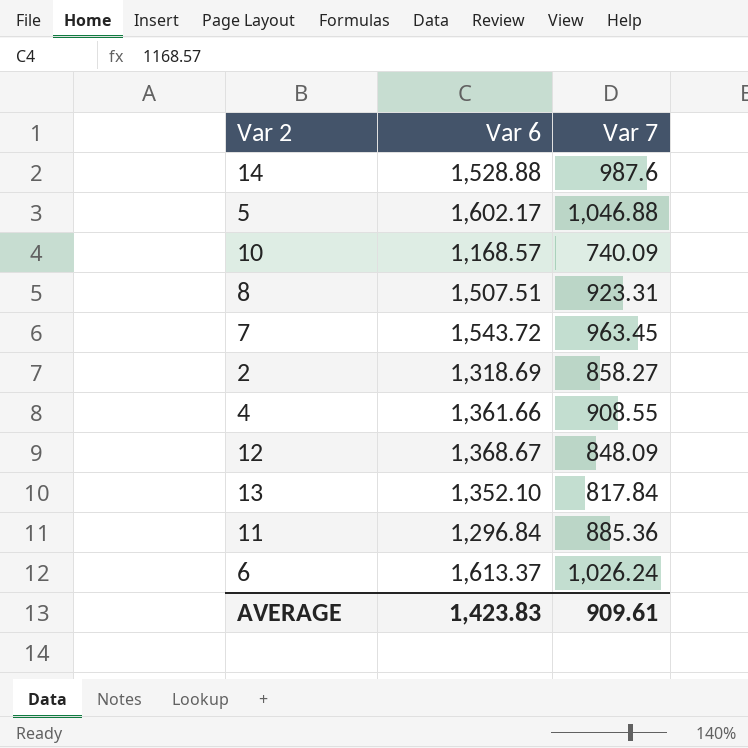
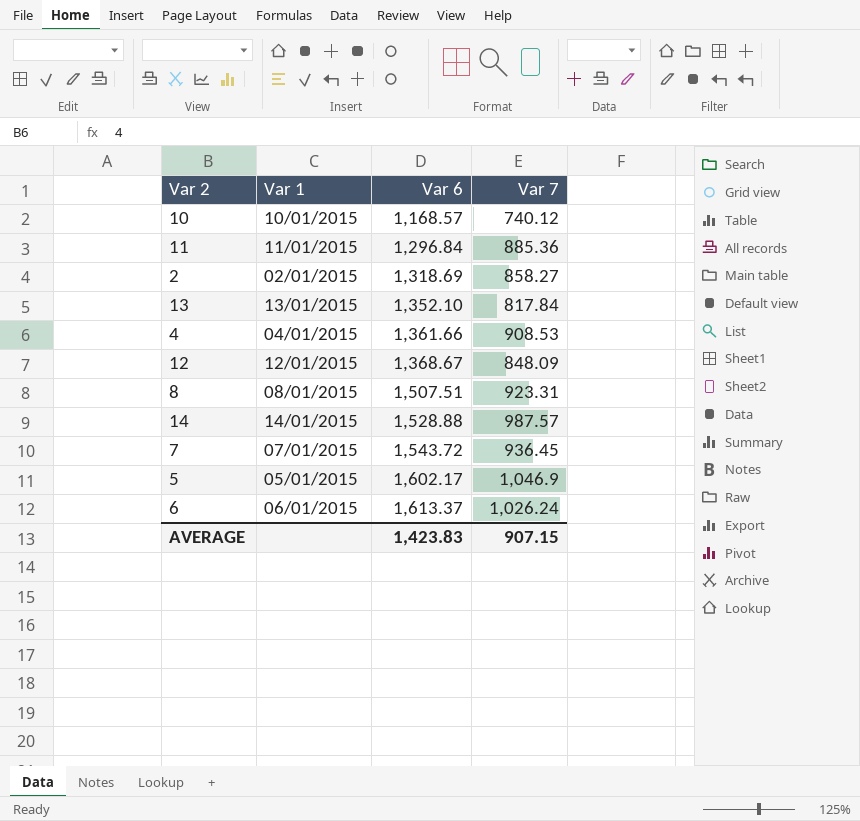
row order: none -> Var 6 ascending
column Var 1 | position: none -> 2
10 | Var 7: 740.09 -> 740.12
4 | Var 7: 908.55 -> 908.53
14 | Var 7: 987.6 -> 987.57
7 | Var 7: 963.45 -> 936.45
5 | Var 7: 1,046.88 -> 1,046.9
AVERAGE | Var 7: 909.61 -> 907.15

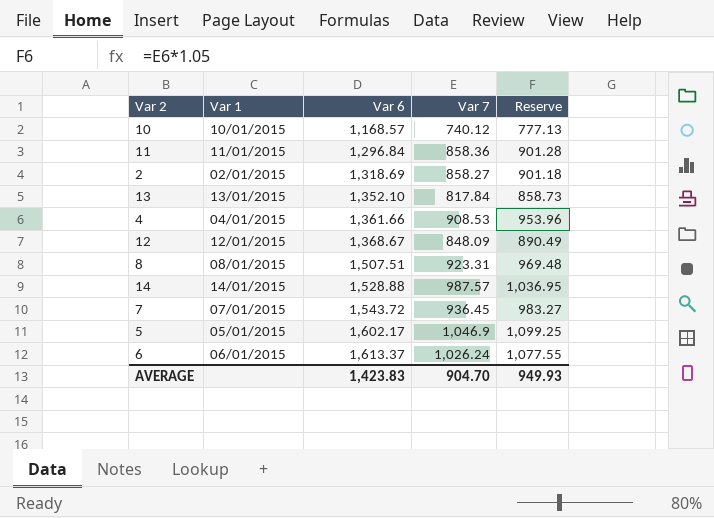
column Reserve | formula: none -> [Var 7] * 1.05
11 | Var 7: 885.36 -> 858.36
AVERAGE | Var 7: 907.15 -> 904.70

